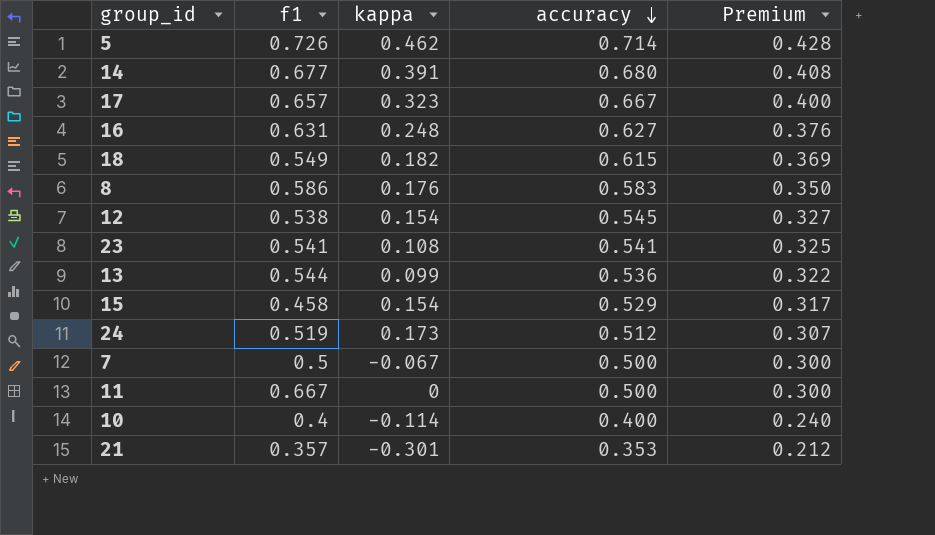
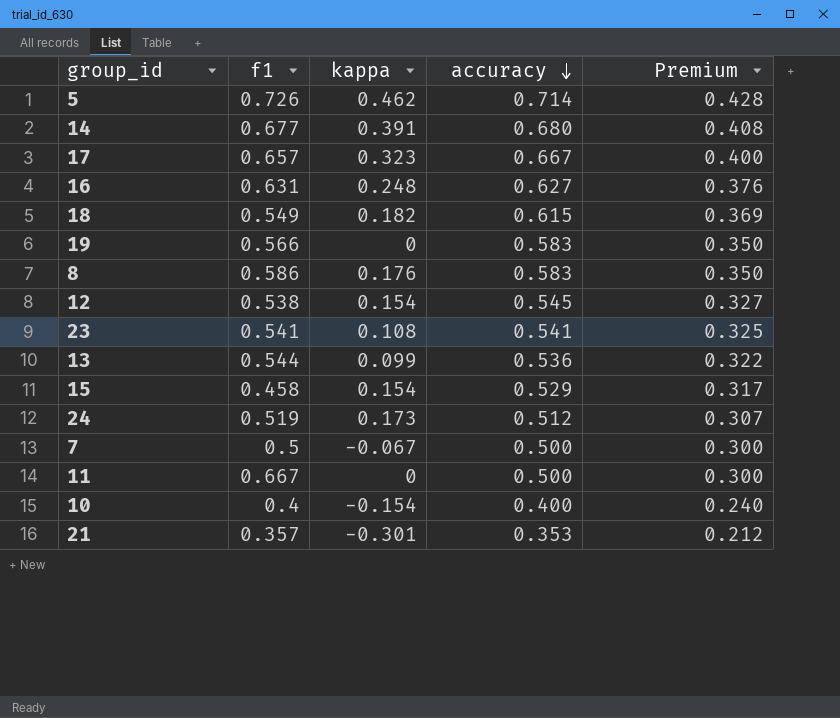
row 19: none -> 0.566 | 0 | 0.583 | 0.350
10 | kappa: -0.114 -> -0.154

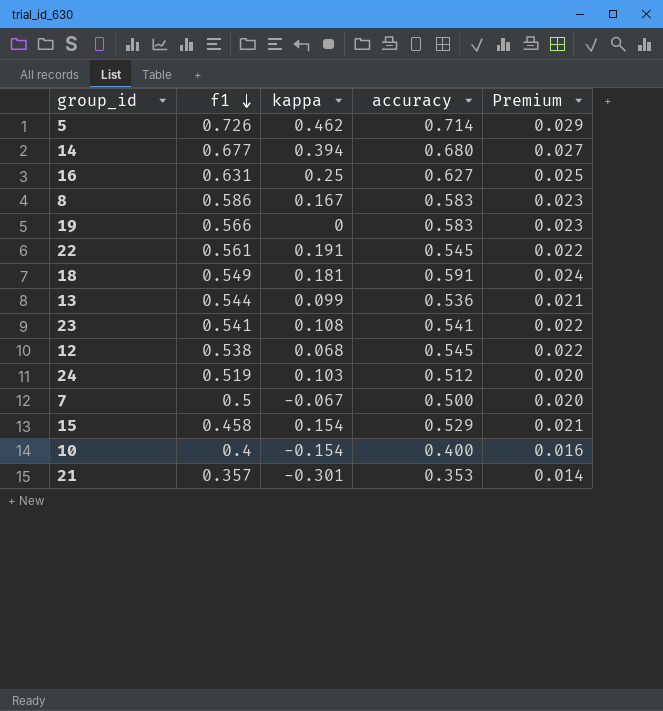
row order: accuracy descending -> f1 descending
column Premium | formula: [accuracy] * 0.6 -> [accuracy] * 0.04
row 17: 0.657 | 0.323 | 0.667 | 0.400 -> none
row 11: 0.667 | 0 | 0.500 | 0.300 -> none
14 | kappa: 0.391 -> 0.394
16 | kappa: 0.248 -> 0.25
8 | kappa: 0.176 -> 0.167
row 22: none -> 0.561 | 0.191 | 0.545 | 0.022
18 | kappa: 0.182 -> 0.181
18 | accuracy: 0.615 -> 0.591
12 | kappa: 0.154 -> 0.068
24 | kappa: 0.173 -> 0.103

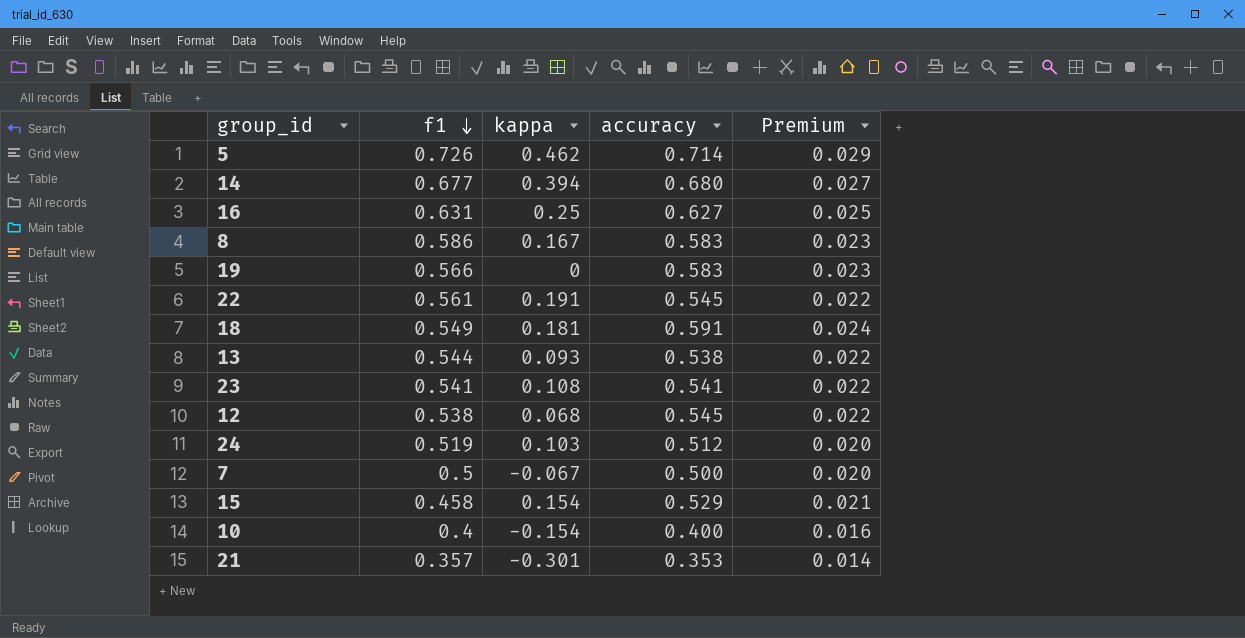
13 | kappa: 0.099 -> 0.093
13 | accuracy: 0.536 -> 0.538
13 | Premium: 0.021 -> 0.022

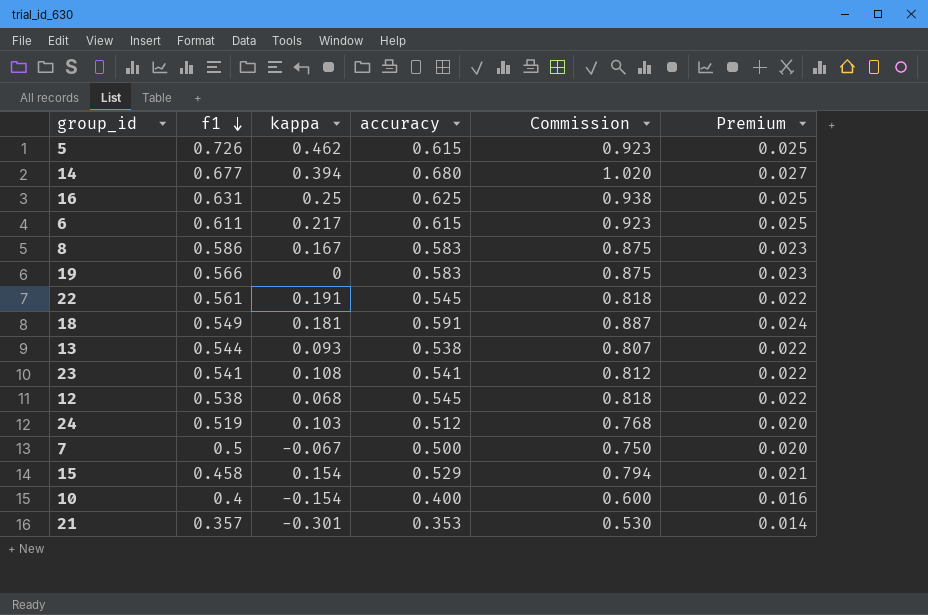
column Commission | formula: none -> [accuracy] * 1.5
5 | accuracy: 0.714 -> 0.615
5 | Premium: 0.029 -> 0.025
16 | accuracy: 0.627 -> 0.625
row 6: none -> 0.611 | 0.217 | 0.615 | 0.923 | 0.025

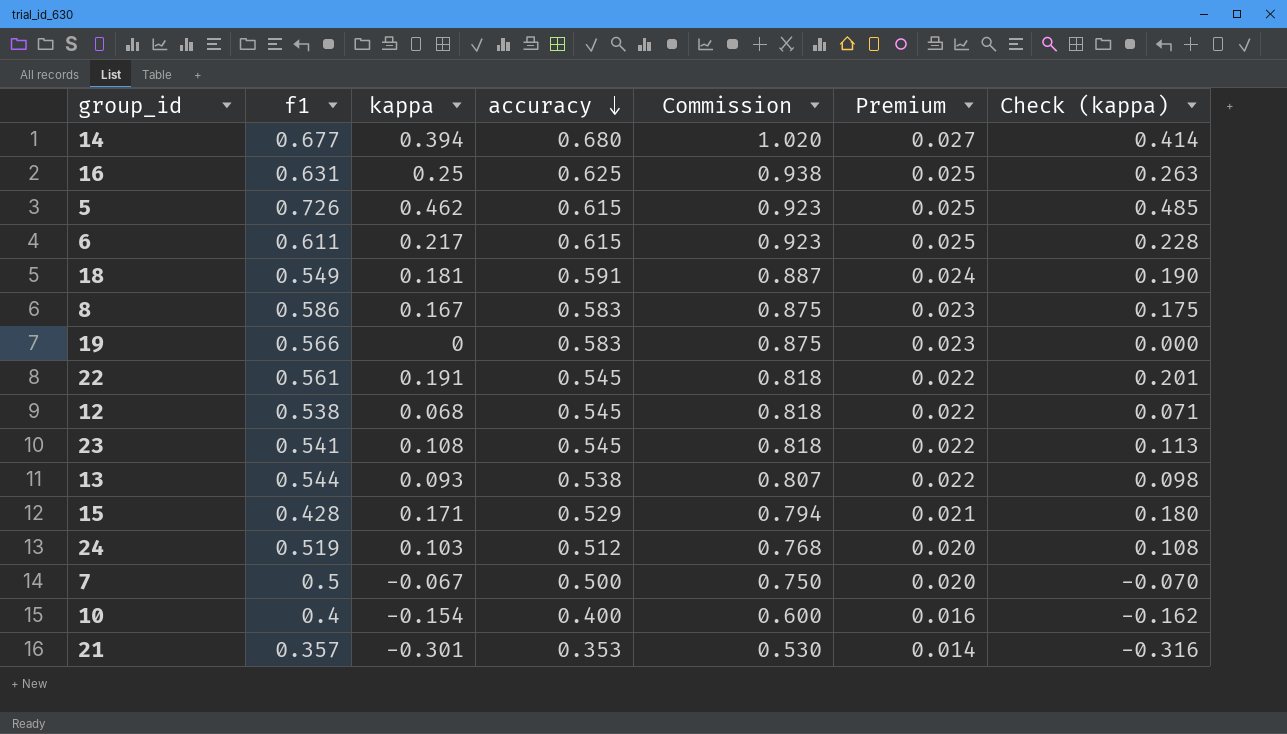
row order: f1 descending -> accuracy descending
column Check (kappa) | formula: none -> [kappa] * 1.05
23 | accuracy: 0.541 -> 0.545
23 | Commission: 0.812 -> 0.818
15 | f1: 0.458 -> 0.428
15 | kappa: 0.154 -> 0.171

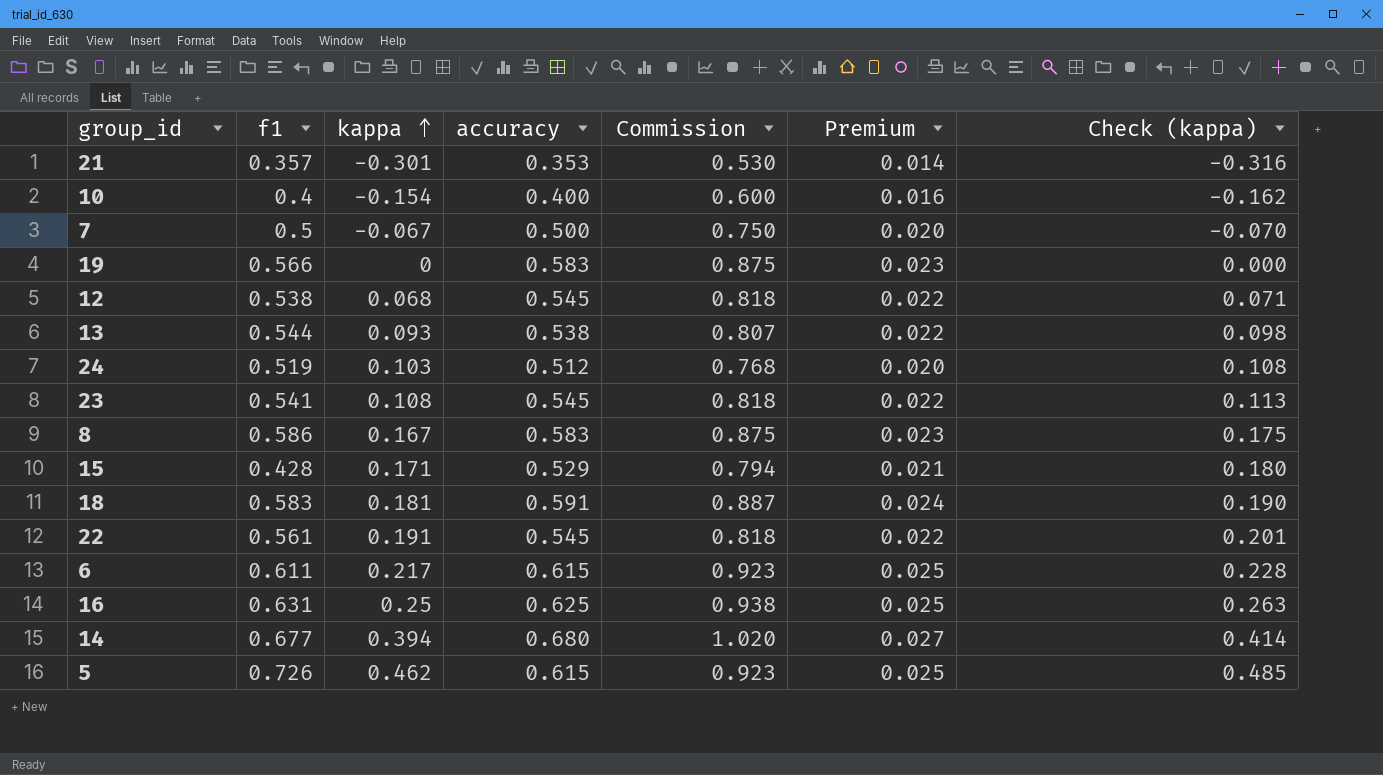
row order: accuracy descending -> kappa ascending
18 | f1: 0.549 -> 0.583

